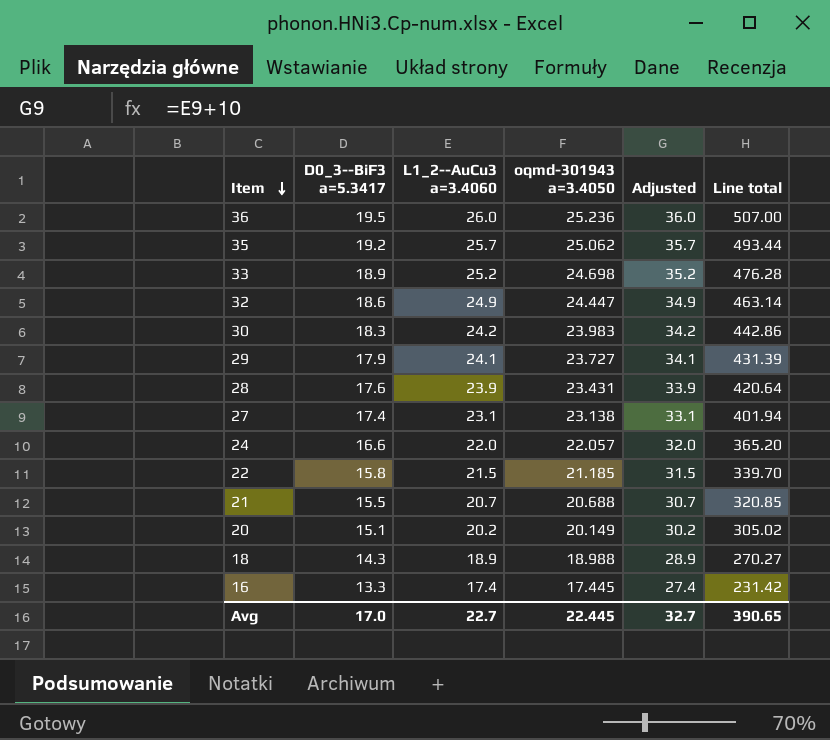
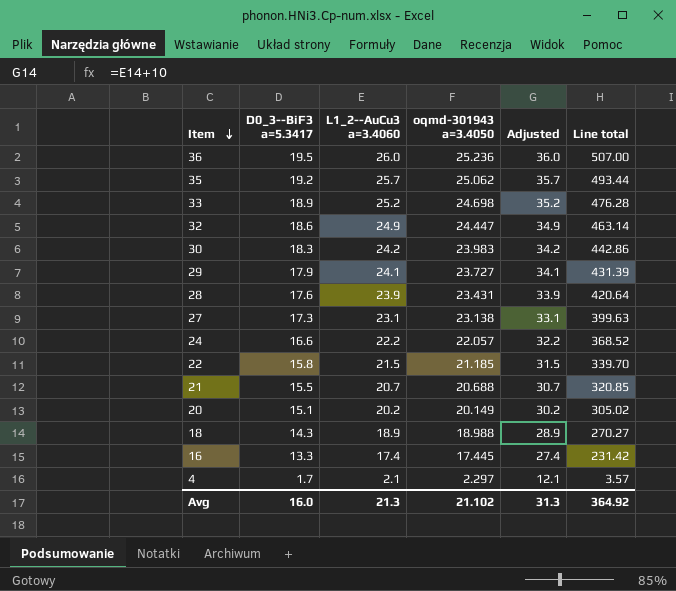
27 | D0_3--BiF3 a=5.3417: 17.4 -> 17.3
27 | Line total: 401.94 -> 399.63
24 | L1_2--AuCu3 a=3.4060: 22.0 -> 22.2
24 | Adjusted: 32.0 -> 32.2
24 | Line total: 365.20 -> 368.52
row 4: none -> 1.7 | 2.1 | 2.297 | 12.1 | 3.57
Avg | D0_3--BiF3 a=5.3417: 17.0 -> 16.0
Avg | L1_2--AuCu3 a=3.4060: 22.7 -> 21.3
Avg | oqmd-301943 a=3.4050: 22.445 -> 21.102
Avg | Adjusted: 32.7 -> 31.3
Avg | Line total: 390.65 -> 364.92

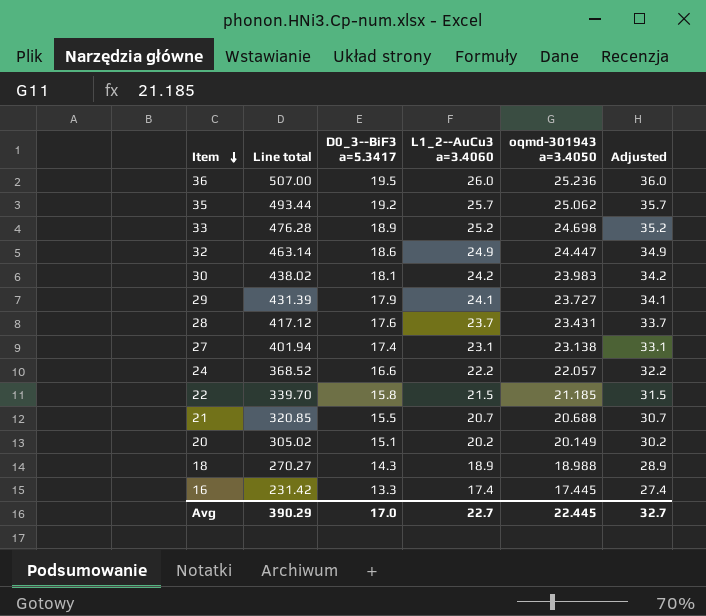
column Line total | position: 6 -> 2
row 4: 1.7 | 2.1 | 2.297 | 12.1 | 3.57 -> none
30 | Line total: 442.86 -> 438.02
30 | D0_3--BiF3 a=5.3417: 18.3 -> 18.1
28 | Line total: 420.64 -> 417.12
28 | L1_2--AuCu3 a=3.4060: 23.9 -> 23.7
28 | Adjusted: 33.9 -> 33.7
27 | Line total: 399.63 -> 401.94
27 | D0_3--BiF3 a=5.3417: 17.3 -> 17.4
Avg | Line total: 364.92 -> 390.29
Avg | D0_3--BiF3 a=5.3417: 16.0 -> 17.0
Avg | L1_2--AuCu3 a=3.4060: 21.3 -> 22.7
Avg | oqmd-301943 a=3.4050: 21.102 -> 22.445
Avg | Adjusted: 31.3 -> 32.7

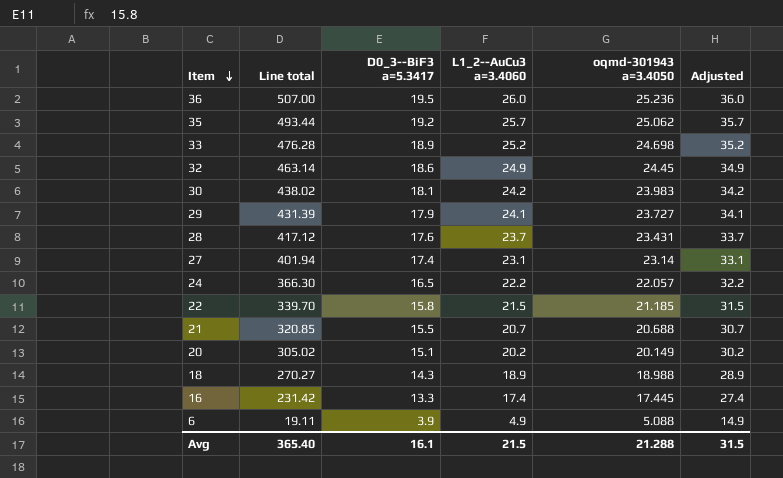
32 | oqmd-301943 a=3.4050: 24.447 -> 24.45
27 | oqmd-301943 a=3.4050: 23.138 -> 23.14
24 | Line total: 368.52 -> 366.30
24 | D0_3--BiF3 a=5.3417: 16.6 -> 16.5
row 6: none -> 19.11 | 3.9 | 4.9 | 5.088 | 14.9
Avg | Line total: 390.29 -> 365.40
Avg | D0_3--BiF3 a=5.3417: 17.0 -> 16.1
Avg | L1_2--AuCu3 a=3.4060: 22.7 -> 21.5
Avg | oqmd-301943 a=3.4050: 22.445 -> 21.288
Avg | Adjusted: 32.7 -> 31.5

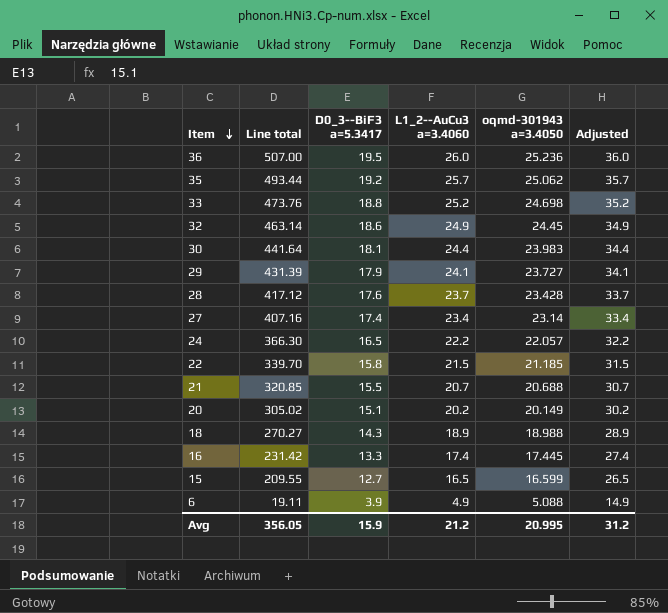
33 | Line total: 476.28 -> 473.76
33 | D0_3--BiF3 a=5.3417: 18.9 -> 18.8
30 | Line total: 438.02 -> 441.64
30 | L1_2--AuCu3 a=3.4060: 24.2 -> 24.4
30 | Adjusted: 34.2 -> 34.4
28 | oqmd-301943 a=3.4050: 23.431 -> 23.428
27 | Line total: 401.94 -> 407.16
27 | L1_2--AuCu3 a=3.4060: 23.1 -> 23.4
27 | Adjusted: 33.1 -> 33.4
row 15: none -> 209.55 | 12.7 | 16.5 | 16.599 | 26.5
Avg | Line total: 365.40 -> 356.05
Avg | D0_3--BiF3 a=5.3417: 16.1 -> 15.9
Avg | L1_2--AuCu3 a=3.4060: 21.5 -> 21.2
Avg | oqmd-301943 a=3.4050: 21.288 -> 20.995
Avg | Adjusted: 31.5 -> 31.2

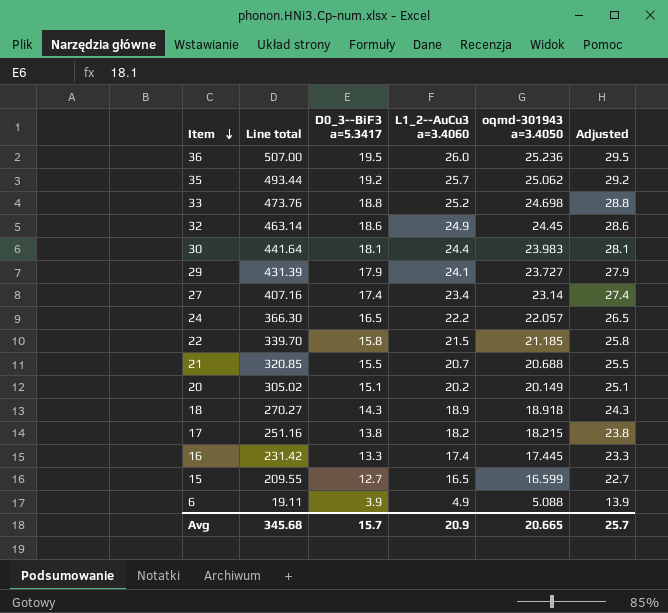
column Adjusted | formula: [L1_2--AuCu3 a=3.4060] + 10 -> [D0_3--BiF3 a=5.3417] + 10
row 28: 417.12 | 17.6 | 23.7 | 23.428 | 33.7 -> none
18 | oqmd-301943 a=3.4050: 18.988 -> 18.918
row 17: none -> 251.16 | 13.8 | 18.2 | 18.215 | 23.8
Avg | Line total: 356.05 -> 345.68
Avg | D0_3--BiF3 a=5.3417: 15.9 -> 15.7
Avg | L1_2--AuCu3 a=3.4060: 21.2 -> 20.9
Avg | oqmd-301943 a=3.4050: 20.995 -> 20.665
Avg | Adjusted: 31.2 -> 25.7

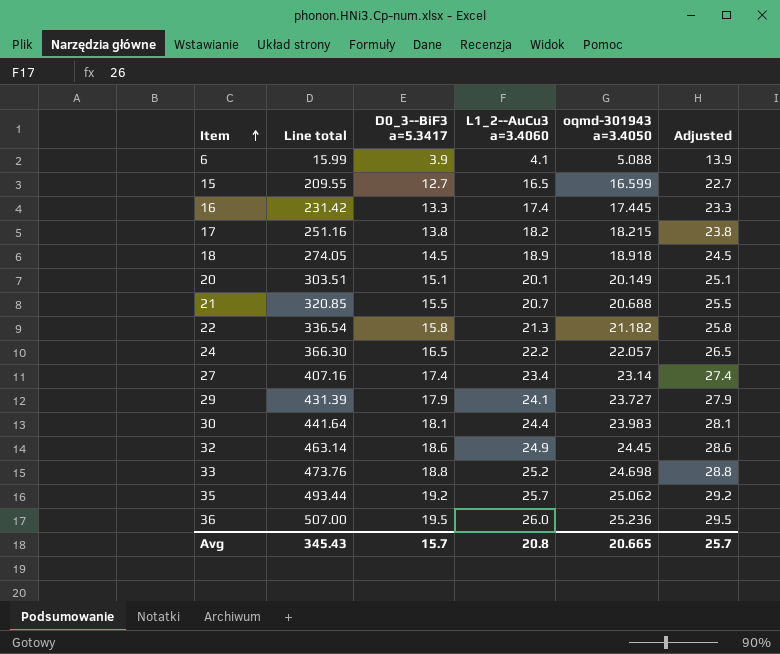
row order: Item descending -> Item ascending
6 | Line total: 19.11 -> 15.99
6 | L1_2--AuCu3 a=3.4060: 4.9 -> 4.1
18 | Line total: 270.27 -> 274.05
18 | D0_3--BiF3 a=5.3417: 14.3 -> 14.5
18 | Adjusted: 24.3 -> 24.5
20 | Line total: 305.02 -> 303.51
20 | L1_2--AuCu3 a=3.4060: 20.2 -> 20.1
22 | Line total: 339.70 -> 336.54
22 | L1_2--AuCu3 a=3.4060: 21.5 -> 21.3
22 | oqmd-301943 a=3.4050: 21.185 -> 21.182
Avg | Line total: 345.68 -> 345.43
Avg | L1_2--AuCu3 a=3.4060: 20.9 -> 20.8

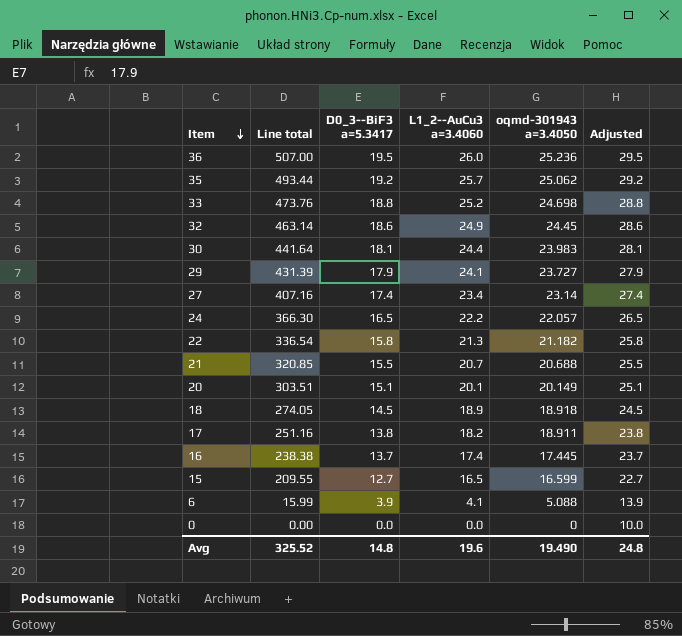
row order: Item ascending -> Item descending
17 | oqmd-301943 a=3.4050: 18.215 -> 18.911
16 | Line total: 231.42 -> 238.38
16 | D0_3--BiF3 a=5.3417: 13.3 -> 13.7
16 | Adjusted: 23.3 -> 23.7
row 0: none -> 0.00 | 0.0 | 0.0 | 0 | 10.0
Avg | Line total: 345.43 -> 325.52
Avg | D0_3--BiF3 a=5.3417: 15.7 -> 14.8
Avg | L1_2--AuCu3 a=3.4060: 20.8 -> 19.6
Avg | oqmd-301943 a=3.4050: 20.665 -> 19.490
Avg | Adjusted: 25.7 -> 24.8

